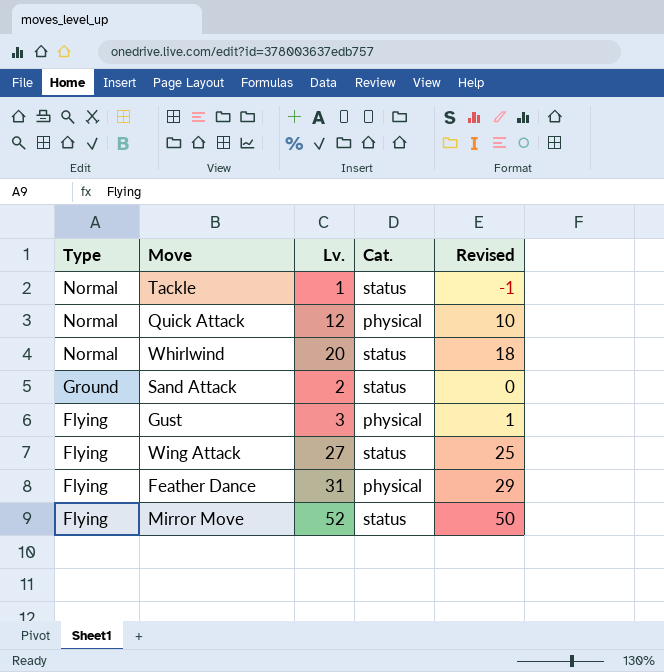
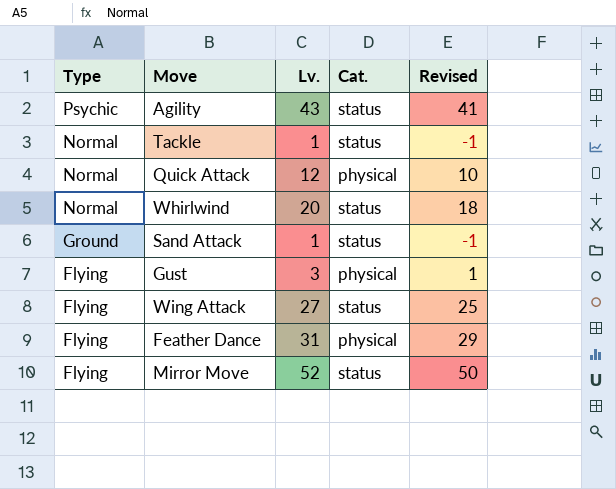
row Agility: none -> Psychic | 43 | status | 41
Sand Attack | Lv.: 2 -> 1
Sand Attack | Revised: 0 -> -1

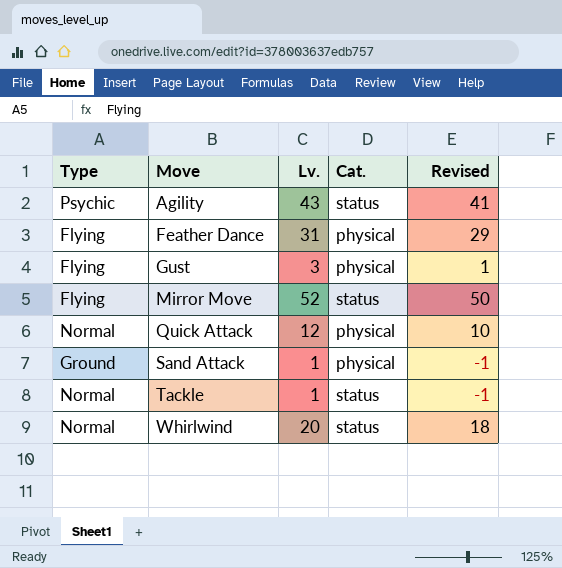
row order: Type descending -> Move ascending
row Wing Attack: Flying | 27 | status | 25 -> none
Sand Attack | Cat.: status -> physical

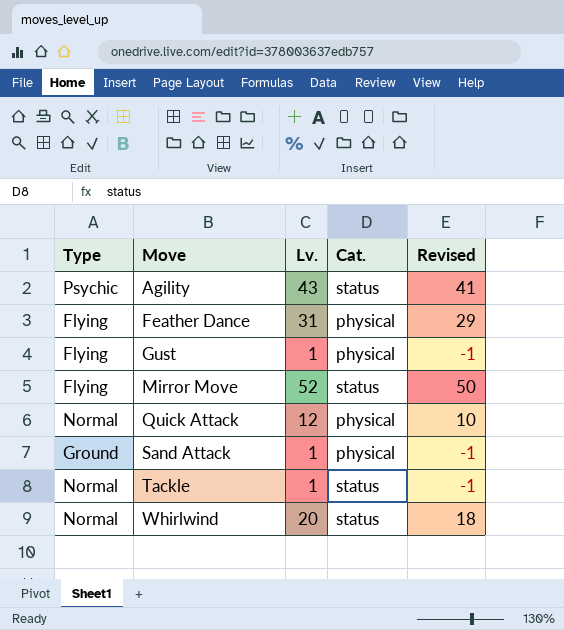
Gust | Lv.: 3 -> 1
Gust | Revised: 1 -> -1

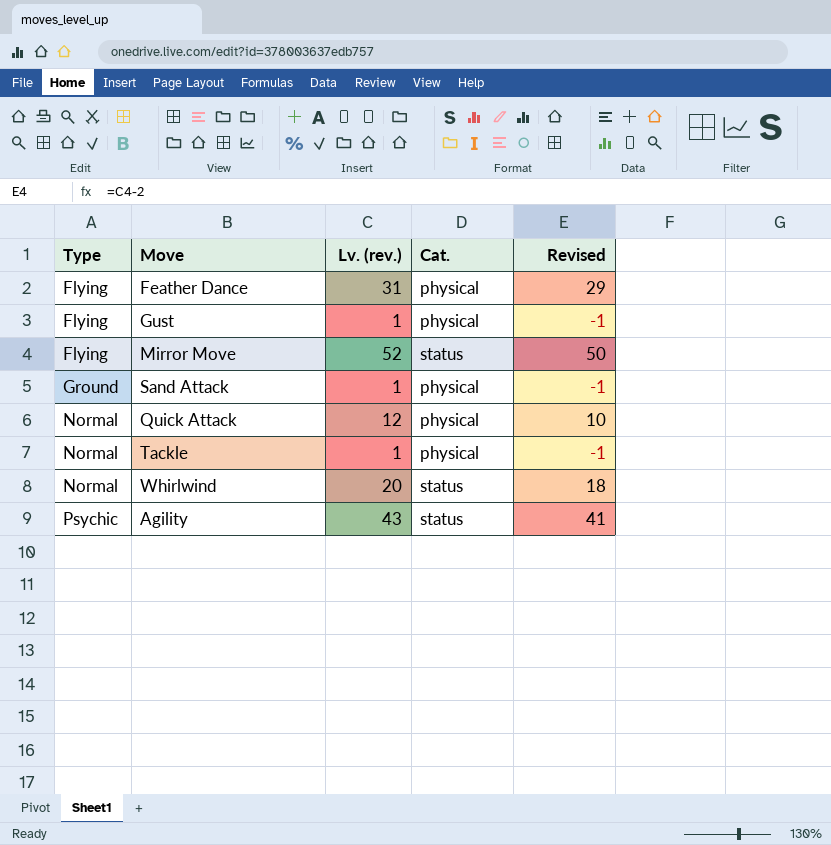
row order: Move ascending -> Type ascending
column name: Lv. -> Lv. (rev.)
Tackle | Cat.: status -> physical

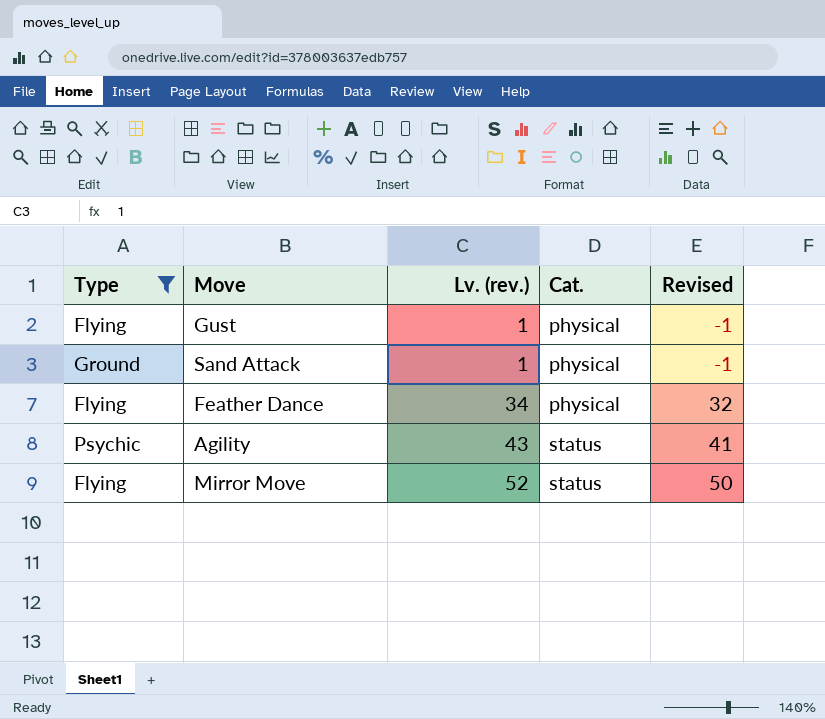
filter: none -> Type != Normal
row order: Type ascending -> Lv. (rev.) ascending
Feather Dance | Lv. (rev.): 31 -> 34
Feather Dance | Revised: 29 -> 32

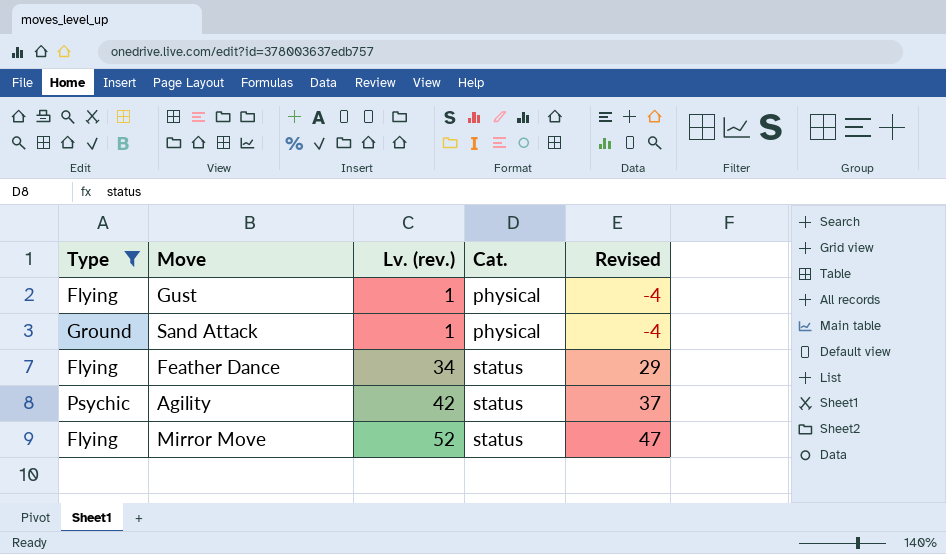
column Revised | formula: [Lv. (rev.)] - 2 -> [Lv. (rev.)] - 5
Feather Dance | Cat.: physical -> status
Agility | Lv. (rev.): 43 -> 42

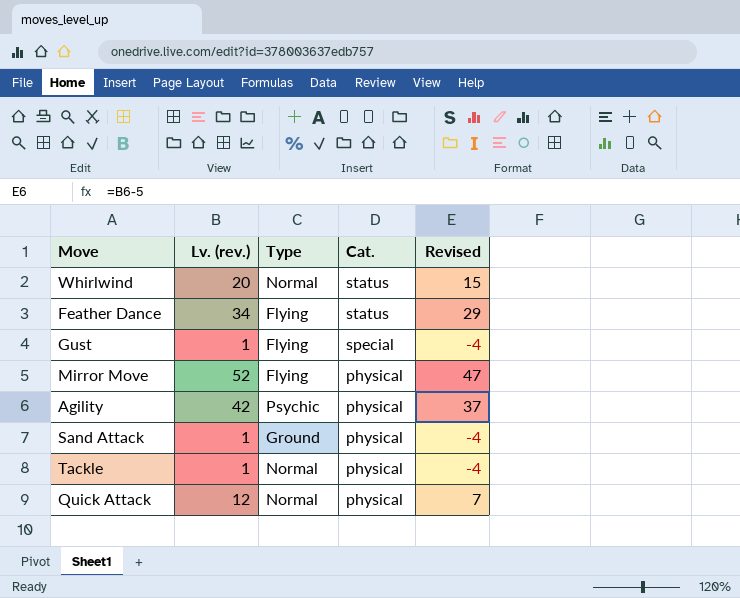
filter: Type != Normal -> none
row order: Lv. (rev.) ascending -> Cat. descending
column Type | position: 1 -> 3
Gust | Cat.: physical -> special
Mirror Move | Cat.: status -> physical
Agility | Cat.: status -> physical

